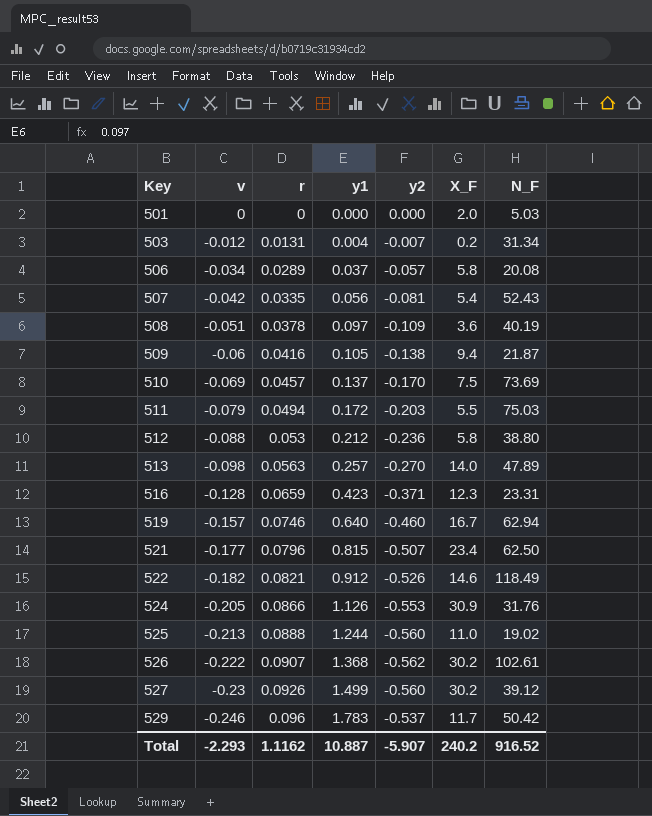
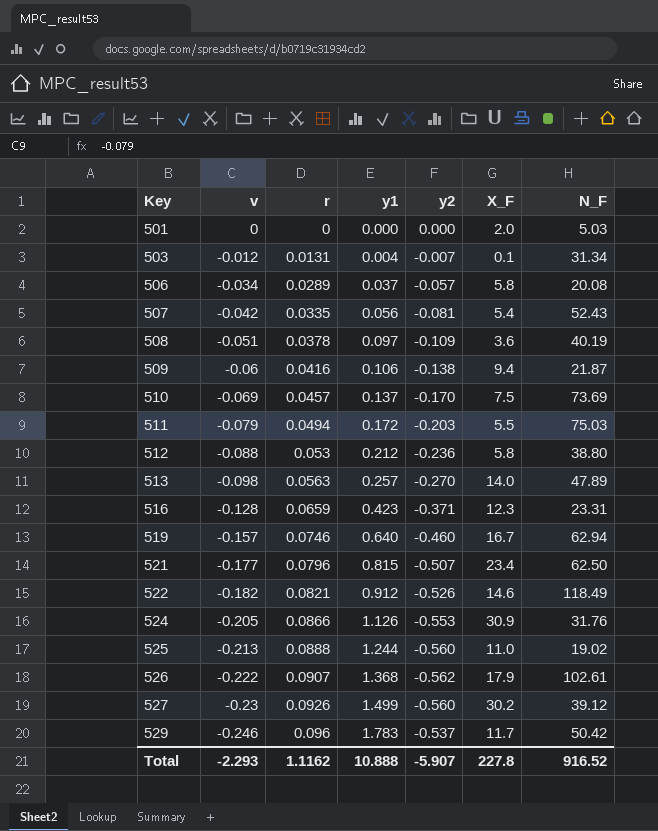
503 | X_F: 0.2 -> 0.1
509 | y1: 0.105 -> 0.106
526 | X_F: 30.2 -> 17.9
Total | y1: 10.887 -> 10.888
Total | X_F: 240.2 -> 227.8

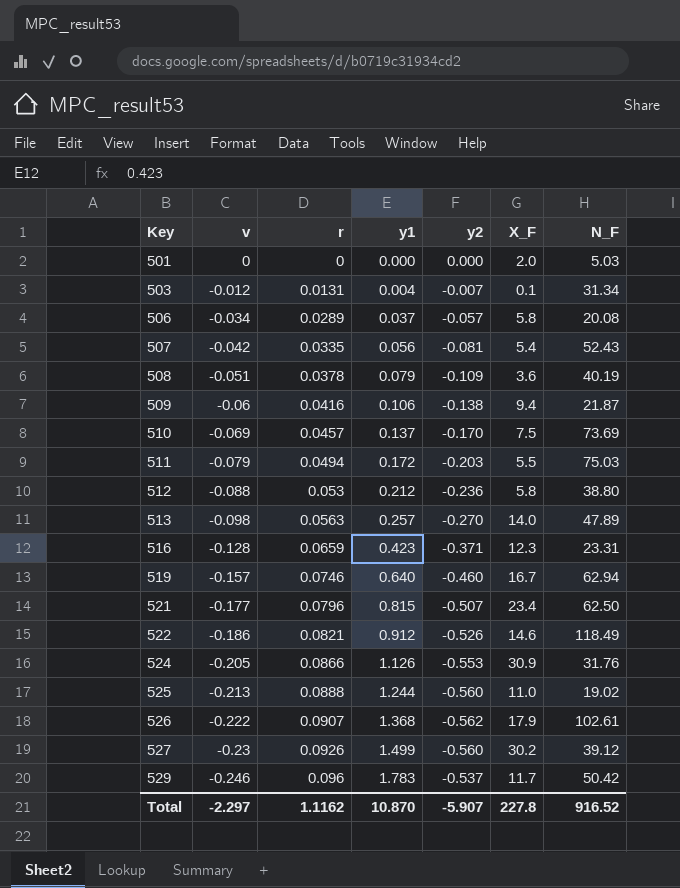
508 | y1: 0.097 -> 0.079
522 | v: -0.182 -> -0.186
Total | v: -2.293 -> -2.297
Total | y1: 10.888 -> 10.870

